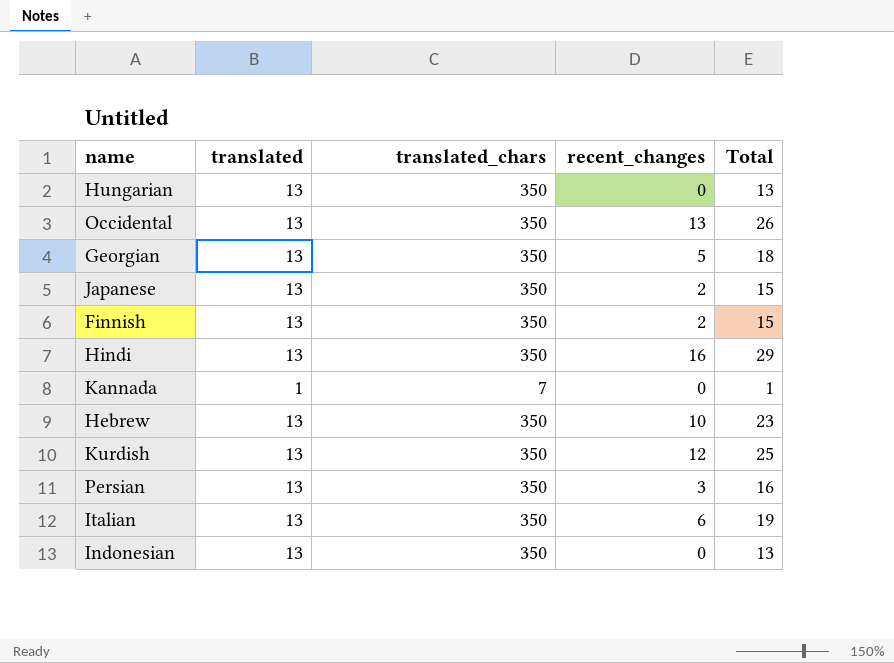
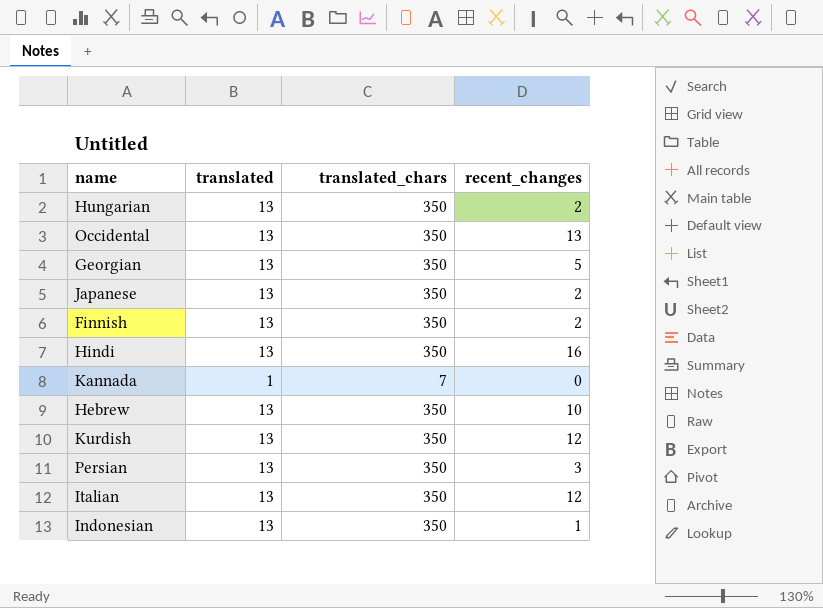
column Total | formula: [translated] + [recent_changes] -> none
Hungarian | recent_changes: 0 -> 2
Italian | recent_changes: 6 -> 12
Indonesian | recent_changes: 0 -> 1

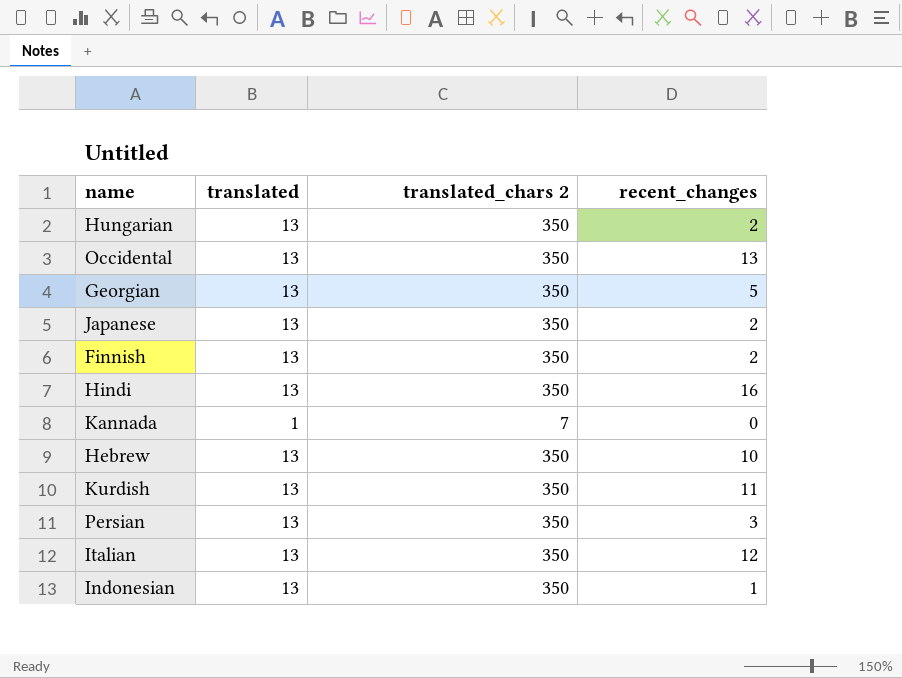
column name: translated_chars -> translated_chars 2
Kurdish | recent_changes: 12 -> 11

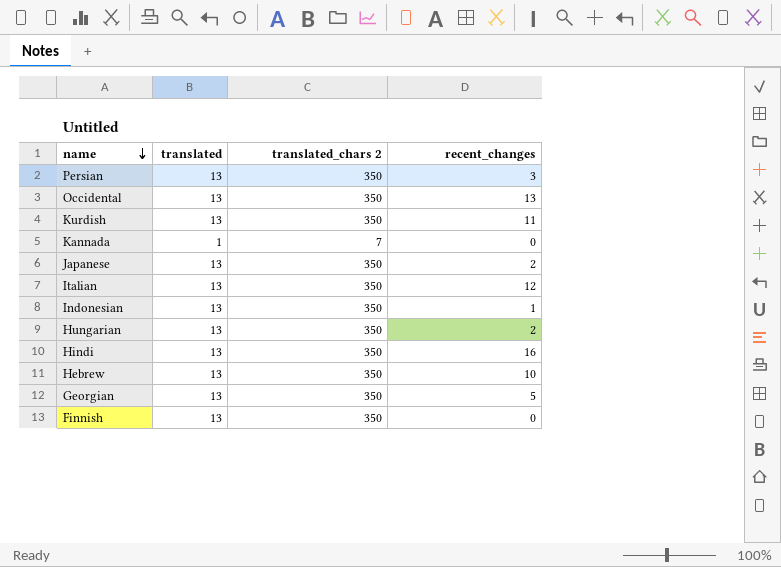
row order: none -> name descending
Finnish | recent_changes: 2 -> 0

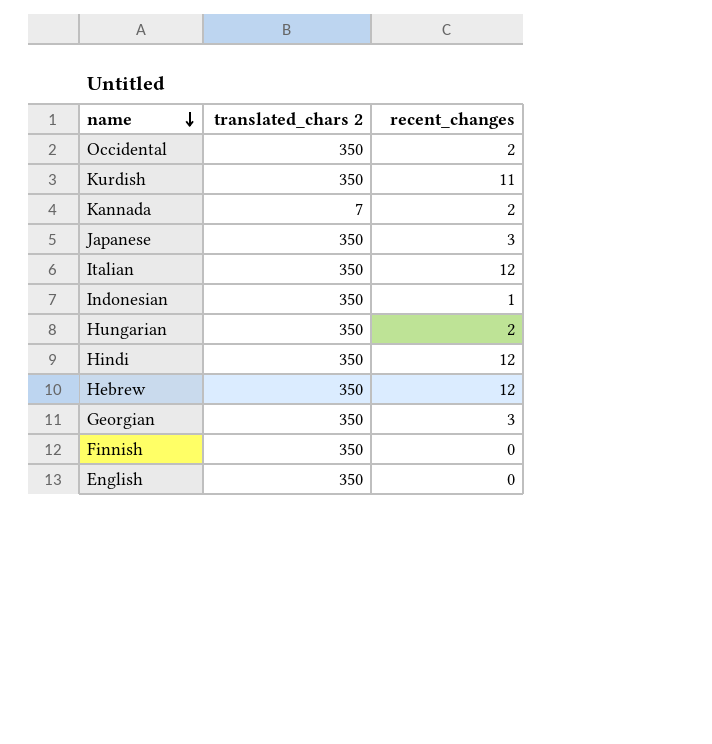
column translated | position: 2 -> none
row Persian: 13 | 350 | 3 -> none
Occidental | recent_changes: 13 -> 2
Kannada | recent_changes: 0 -> 2
Japanese | recent_changes: 2 -> 3
Hindi | recent_changes: 16 -> 12
Hebrew | recent_changes: 10 -> 12
Georgian | recent_changes: 5 -> 3
row English: none -> 350 | 0

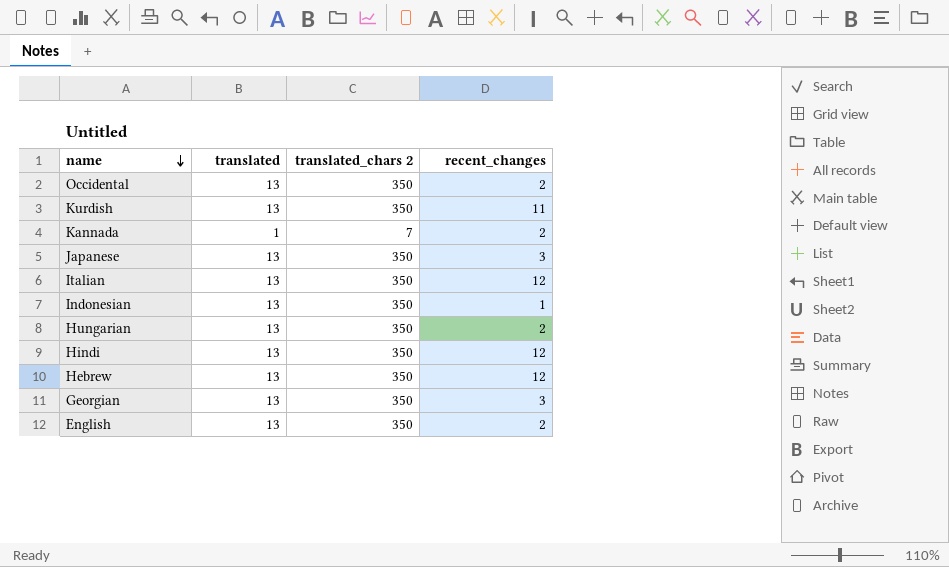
column translated | position: none -> 2
row Finnish: 350 | 0 -> none
English | recent_changes: 0 -> 2

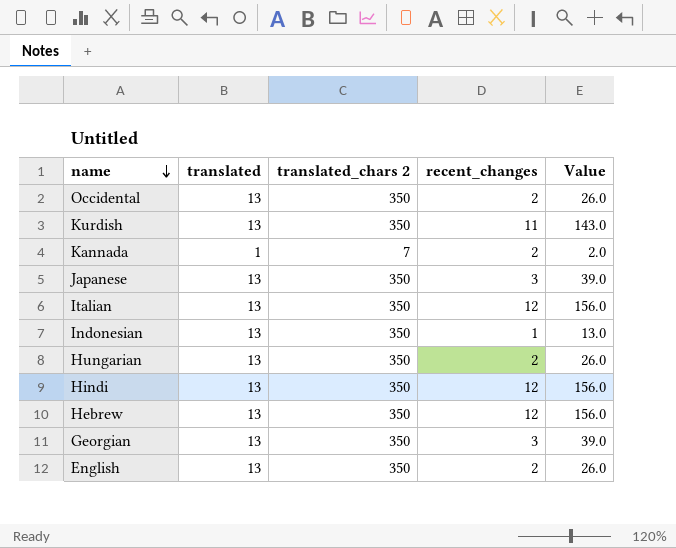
column Value | formula: none -> [translated] * [recent_changes]

